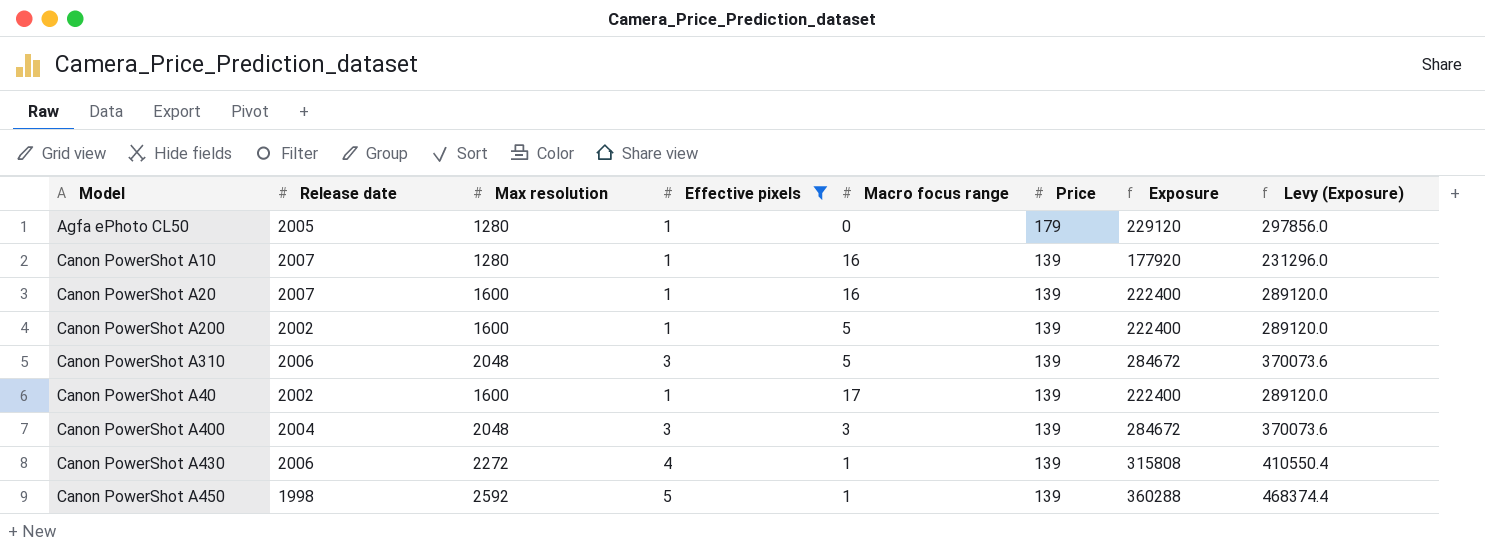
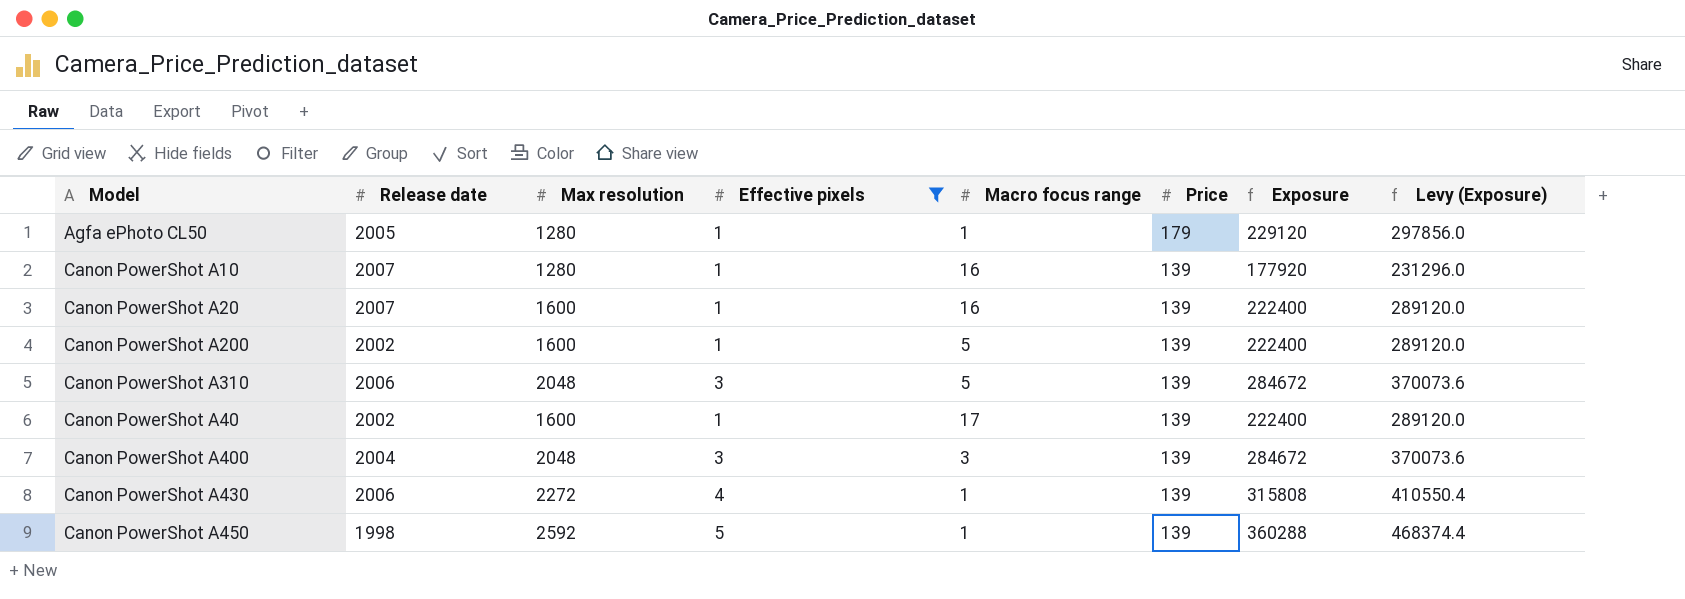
Agfa ePhoto CL50 | Macro focus range: 0 -> 1

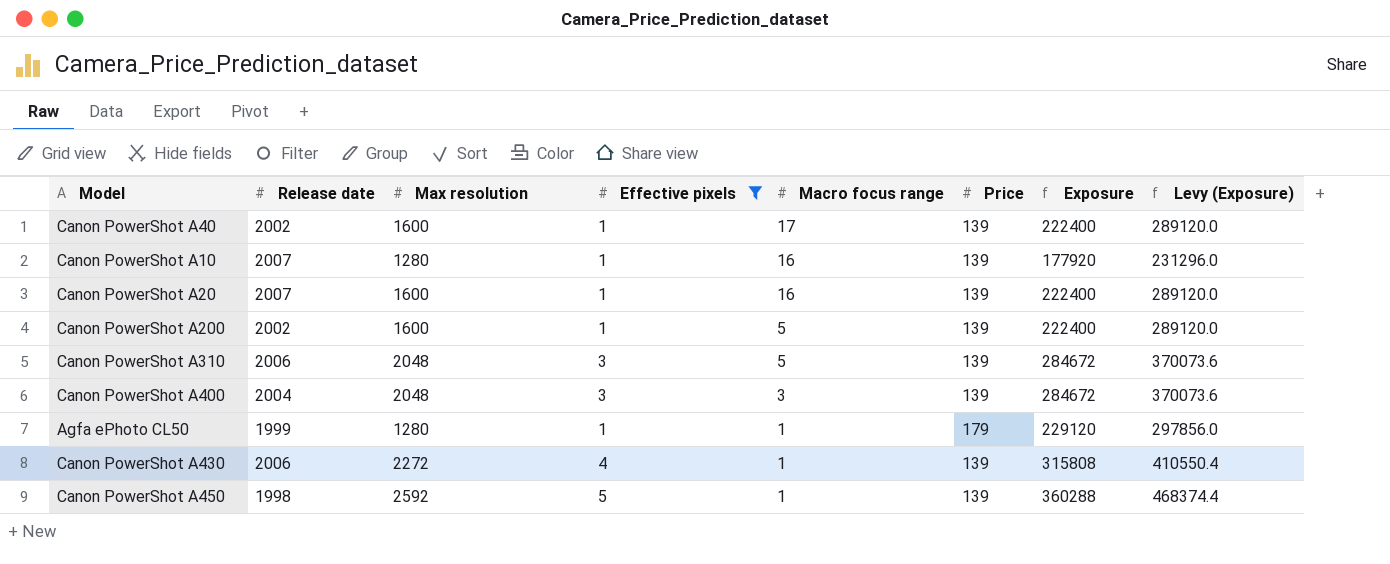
row order: Price descending -> Macro focus range descending
Agfa ePhoto CL50 | Release date: 2005 -> 1999

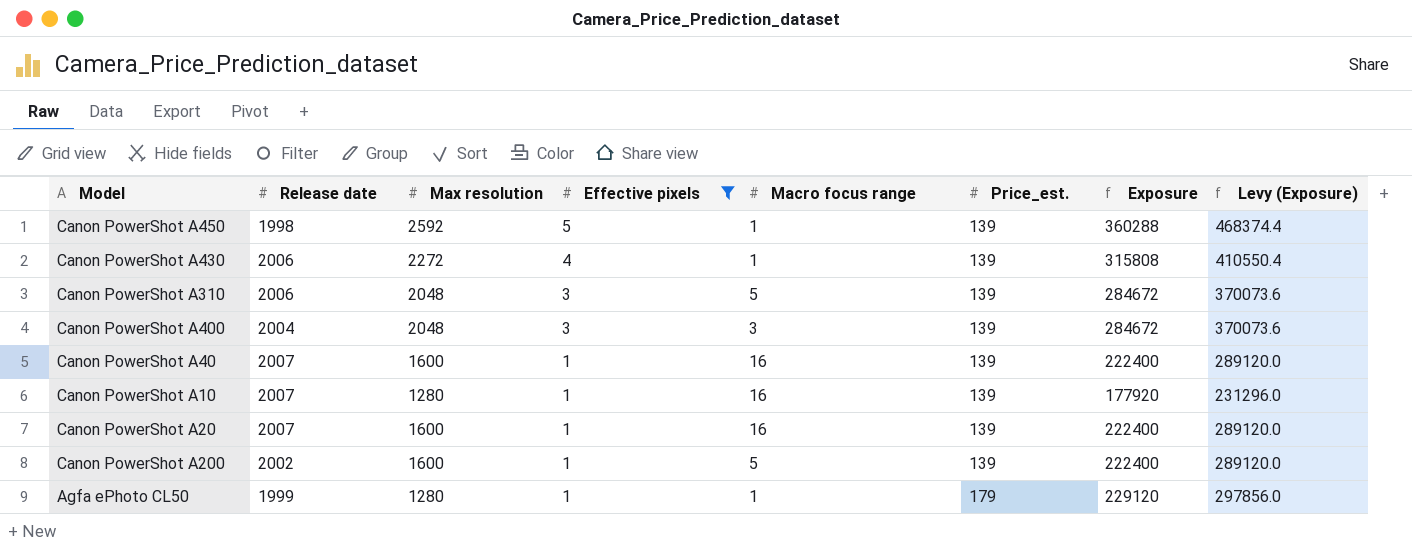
row order: Macro focus range descending -> Effective pixels descending
column name: Price -> Price_est.
Canon PowerShot A40 | Release date: 2002 -> 2007
Canon PowerShot A40 | Macro focus range: 17 -> 16

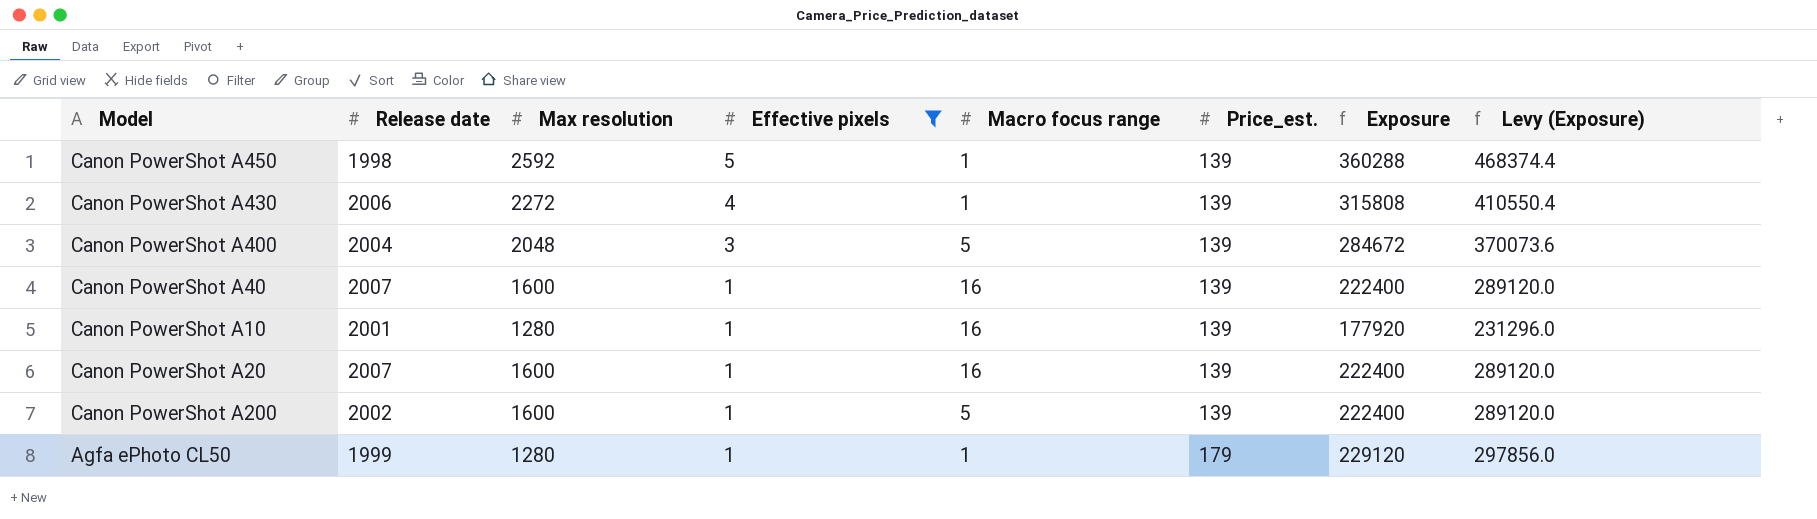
row Canon PowerShot A310: 2006 | 2048 | 3 | 5 | 139 | 284672 | 370073.6 -> none
Canon PowerShot A400 | Macro focus range: 3 -> 5
Canon PowerShot A10 | Release date: 2007 -> 2001

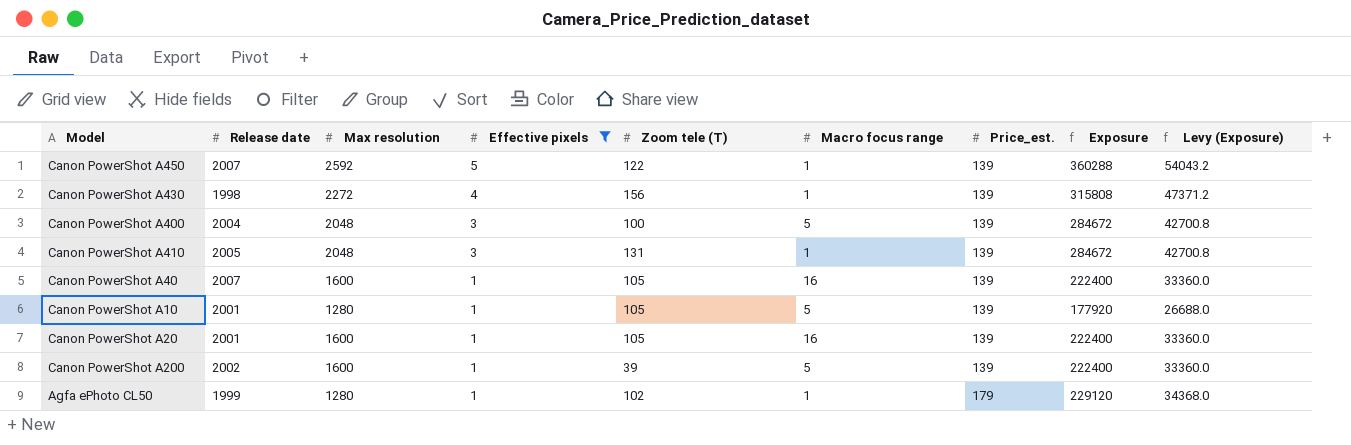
column Zoom tele (T) | position: none -> 5
column Levy (Exposure) | formula: [Exposure] * 1.3 -> [Exposure] * 0.15
Canon PowerShot A450 | Release date: 1998 -> 2007
Canon PowerShot A430 | Release date: 2006 -> 1998
row Canon PowerShot A410: none -> 2005 | 2048 | 3 | 131 | 1 | 139 | 284672 | 42700.8
Canon PowerShot A10 | Macro focus range: 16 -> 5
Canon PowerShot A20 | Release date: 2007 -> 2001

